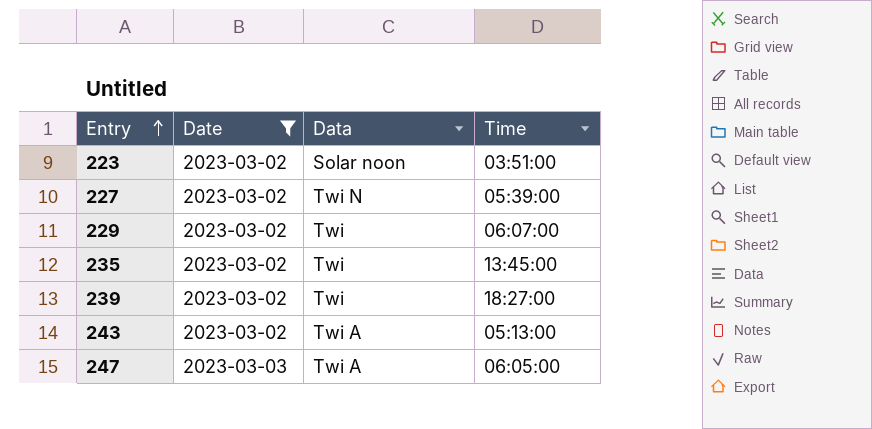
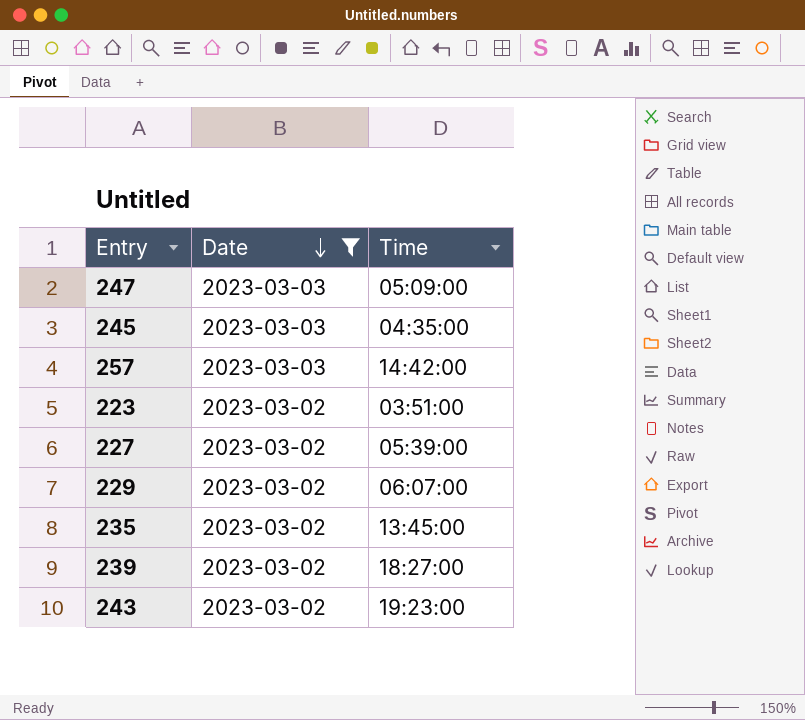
row order: Entry ascending -> Date descending
column Data | position: 3 -> none
247 | Time: 06:05:00 -> 05:09:00
row 245: none -> 2023-03-03 | 04:35:00
row 257: none -> 2023-03-03 | 14:42:00
243 | Time: 05:13:00 -> 19:23:00

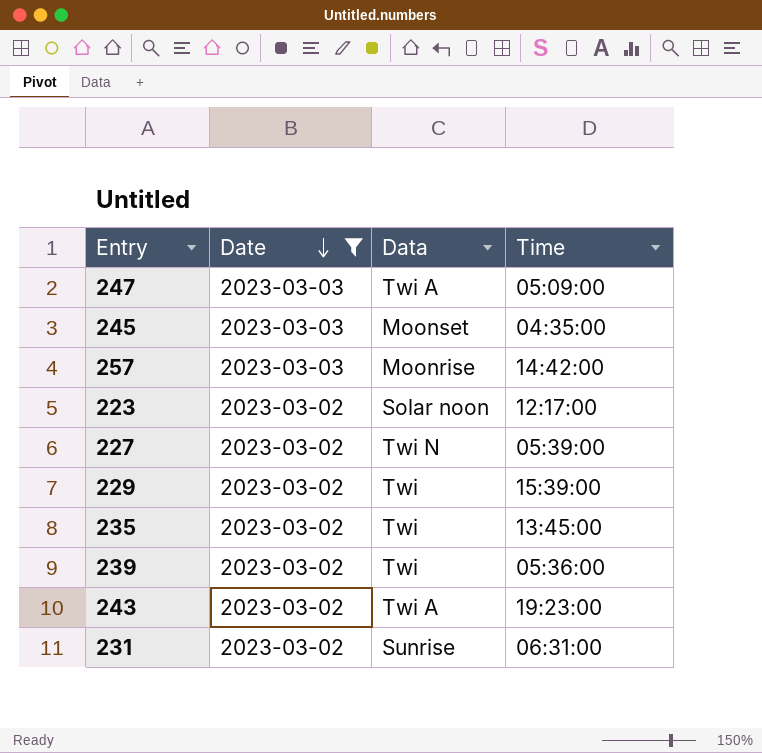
column Data | position: none -> 3
223 | Time: 03:51:00 -> 12:17:00
229 | Time: 06:07:00 -> 15:39:00
239 | Time: 18:27:00 -> 05:36:00
row 231: none -> 2023-03-02 | Sunrise | 06:31:00

